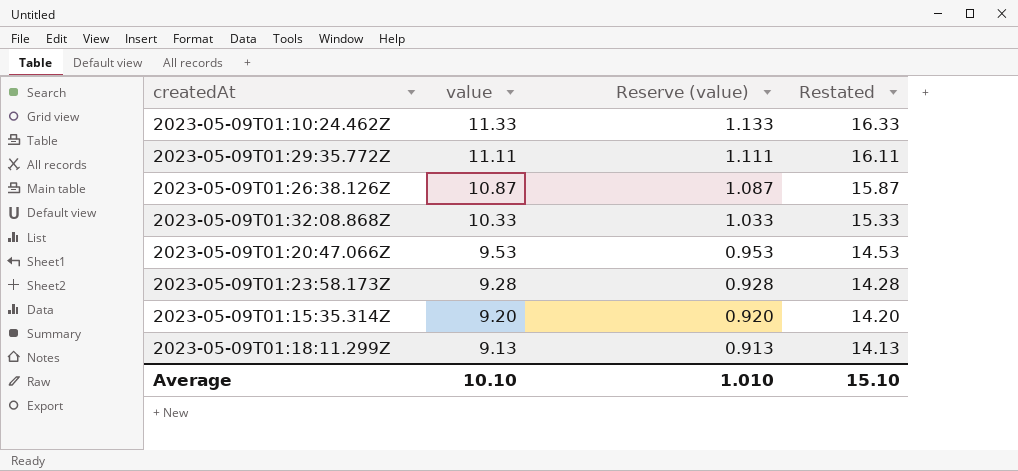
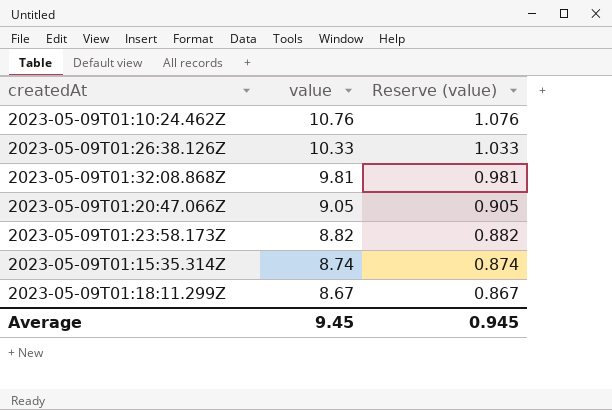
column Restated | formula: [value] + 5 -> none
row 2023-05-09T01:29:35.772Z: 11.11 | 1.111 | 16.11 -> none
2023-05-09T01:10:24.462Z | value: 11.33 -> 10.76
2023-05-09T01:10:24.462Z | Reserve (value): 1.133 -> 1.076
2023-05-09T01:26:38.126Z | value: 10.87 -> 10.33
2023-05-09T01:26:38.126Z | Reserve (value): 1.087 -> 1.033
2023-05-09T01:32:08.868Z | value: 10.33 -> 9.81
2023-05-09T01:32:08.868Z | Reserve (value): 1.033 -> 0.981
2023-05-09T01:20:47.066Z | value: 9.53 -> 9.05
2023-05-09T01:20:47.066Z | Reserve (value): 0.953 -> 0.905
2023-05-09T01:23:58.173Z | value: 9.28 -> 8.82
2023-05-09T01:23:58.173Z | Reserve (value): 0.928 -> 0.882
2023-05-09T01:15:35.314Z | value: 9.20 -> 8.74
2023-05-09T01:15:35.314Z | Reserve (value): 0.920 -> 0.874
2023-05-09T01:18:11.299Z | value: 9.13 -> 8.67
2023-05-09T01:18:11.299Z | Reserve (value): 0.913 -> 0.867
Average | value: 10.10 -> 9.45
Average | Reserve (value): 1.010 -> 0.945

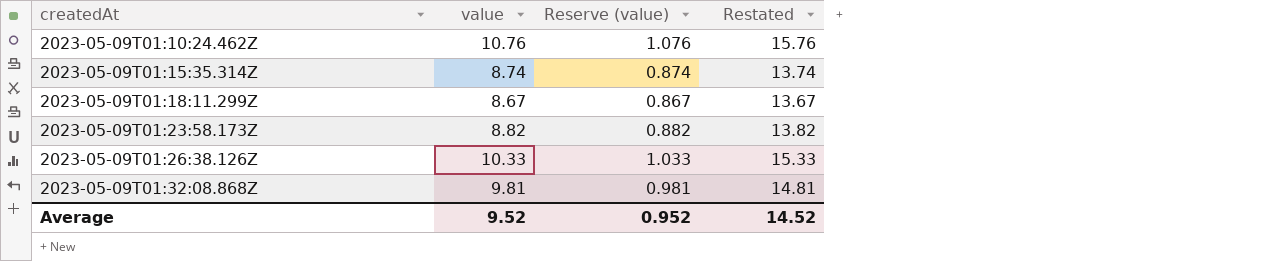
row order: value descending -> createdAt ascending
column Restated | formula: none -> [value] + 5
row 2023-05-09T01:20:47.066Z: 9.05 | 0.905 -> none
Average | value: 9.45 -> 9.52
Average | Reserve (value): 0.945 -> 0.952

